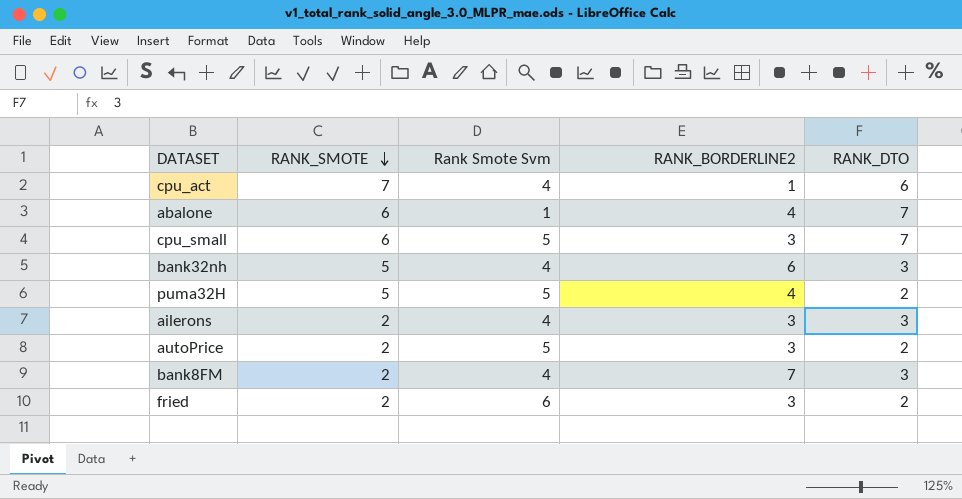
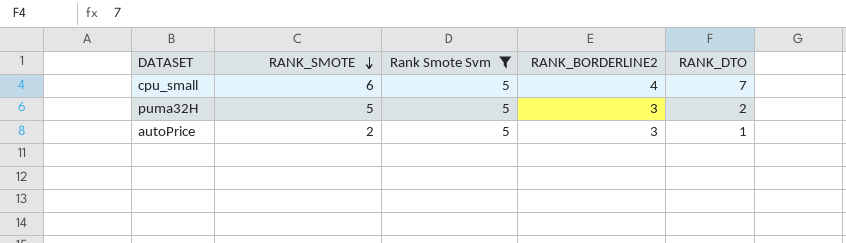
filter: none -> Rank Smote Svm = 5
cpu_small | RANK_BORDERLINE2: 3 -> 4
puma32H | RANK_BORDERLINE2: 4 -> 3
autoPrice | RANK_DTO: 2 -> 1

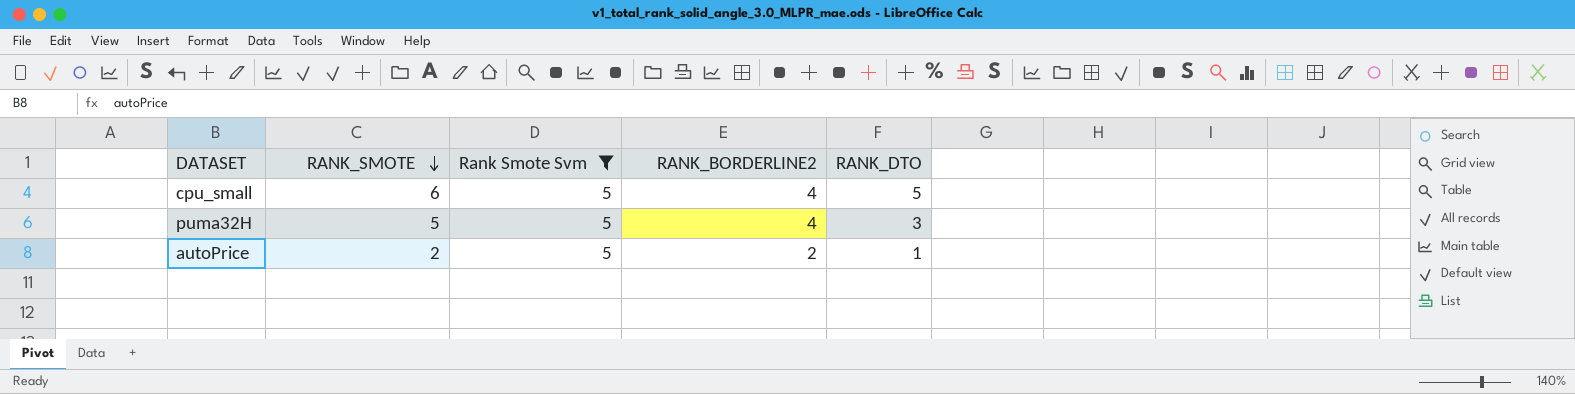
cpu_small | RANK_DTO: 7 -> 5
puma32H | RANK_BORDERLINE2: 3 -> 4
puma32H | RANK_DTO: 2 -> 3
autoPrice | RANK_BORDERLINE2: 3 -> 2

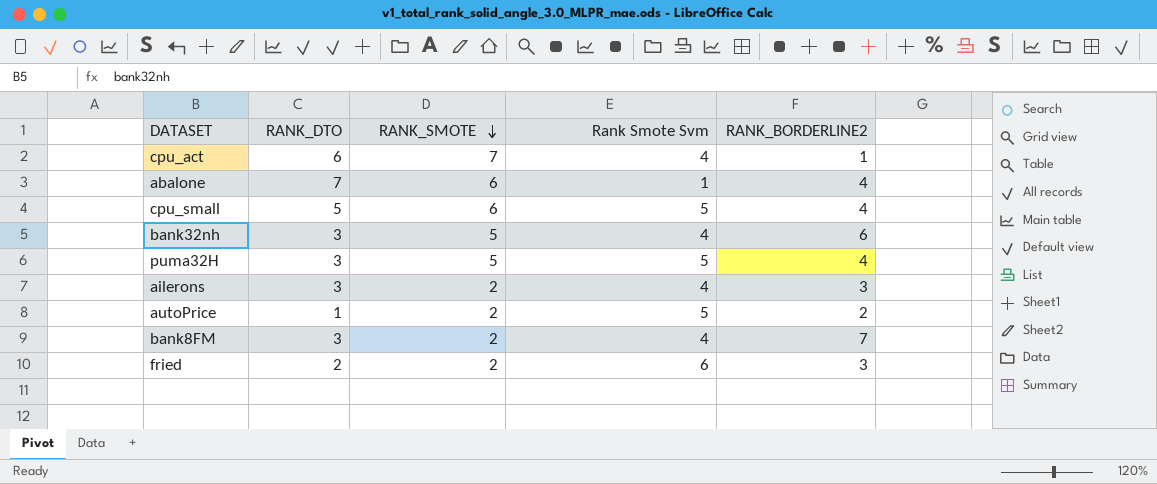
filter: Rank Smote Svm = 5 -> none
column RANK_DTO | position: 5 -> 2

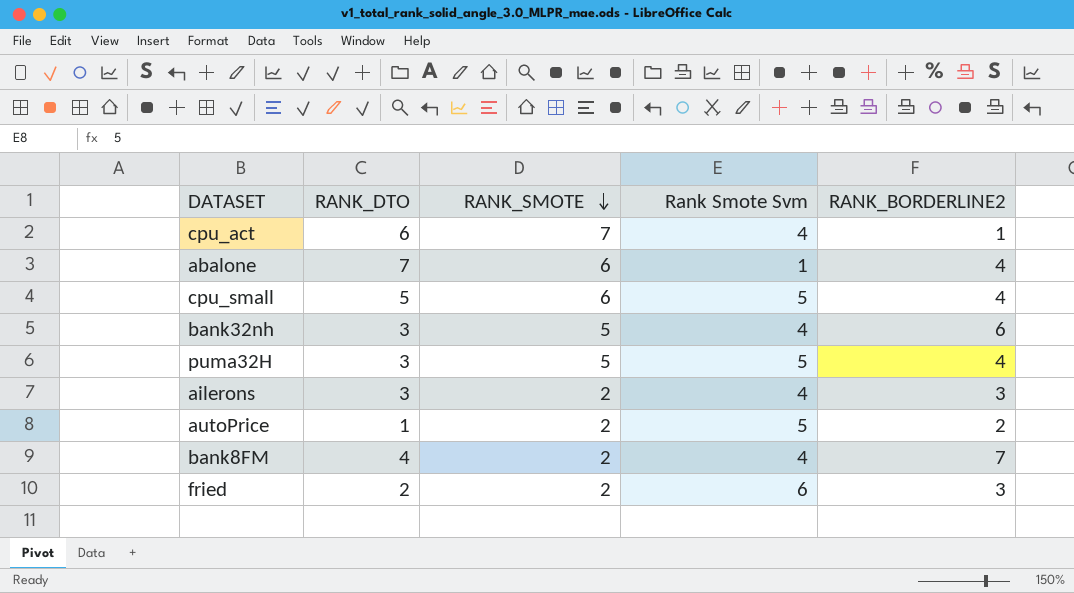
bank8FM | RANK_DTO: 3 -> 4

